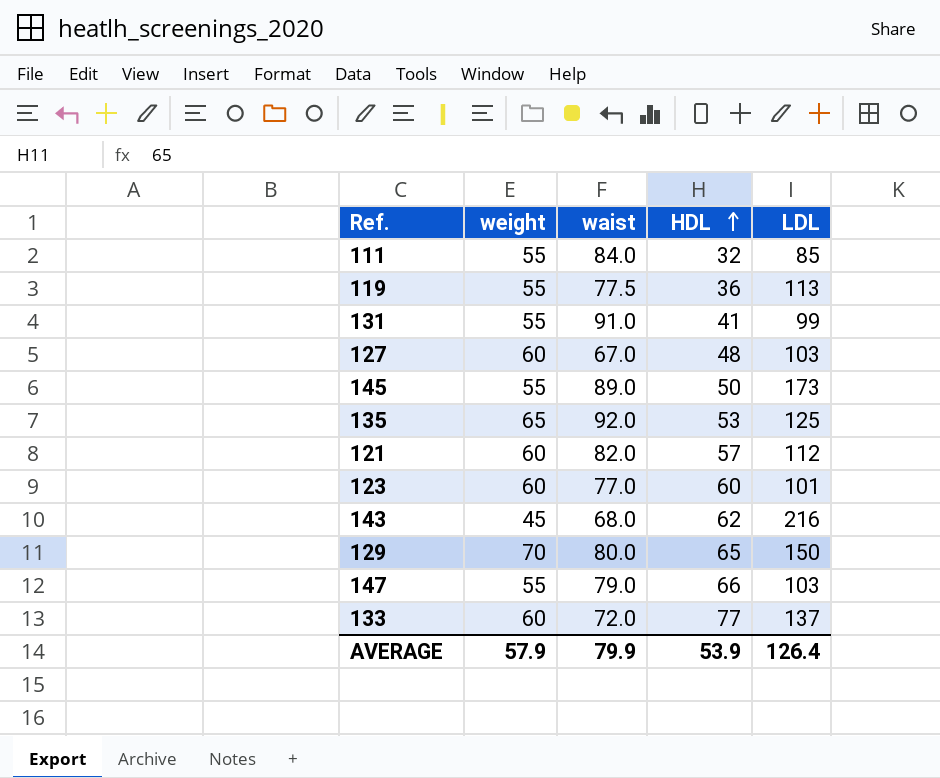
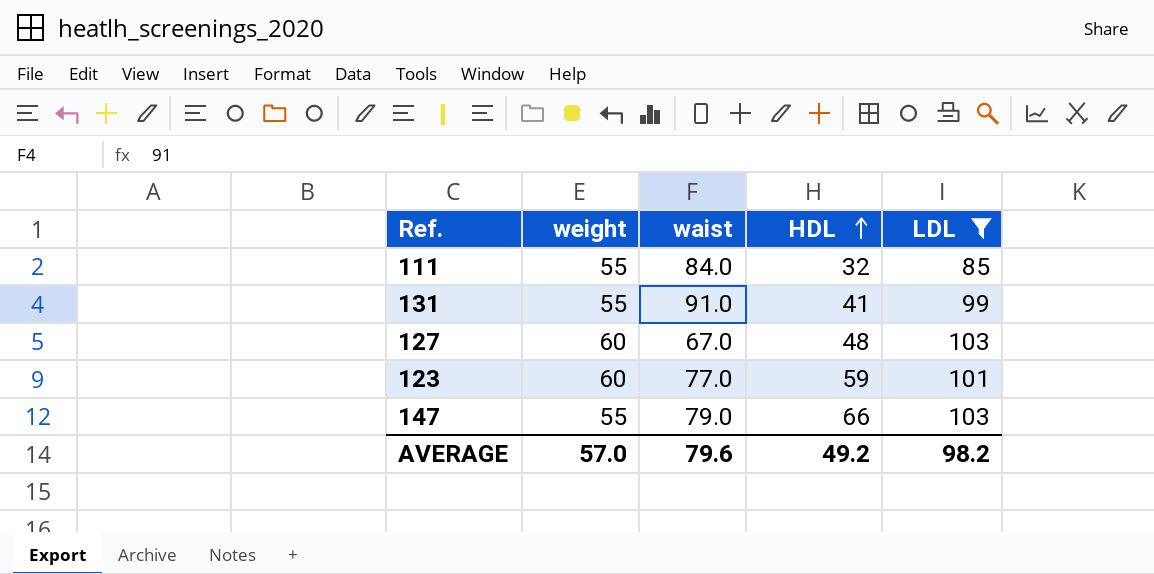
filter: none -> LDL <= 103
123 | HDL: 60 -> 59
AVERAGE | weight: 57.9 -> 57.0
AVERAGE | waist: 79.9 -> 79.6
AVERAGE | HDL: 53.9 -> 49.2
AVERAGE | LDL: 126.4 -> 98.2

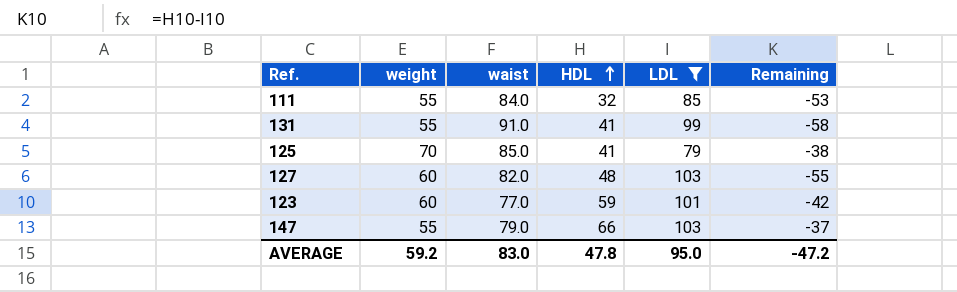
column Remaining | formula: none -> [HDL] - [LDL]
row 125: none -> 70 | 85.0 | 41 | 79 | -38
127 | waist: 67.0 -> 82.0
AVERAGE | weight: 57.0 -> 59.2
AVERAGE | waist: 79.6 -> 83.0
AVERAGE | HDL: 49.2 -> 47.8
AVERAGE | LDL: 98.2 -> 95.0

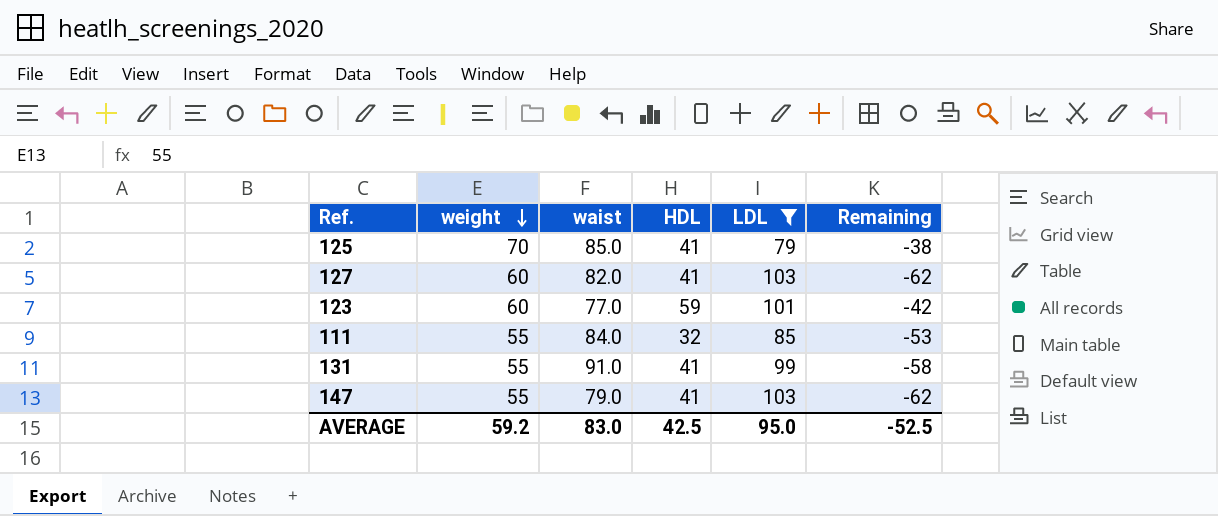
row order: HDL ascending -> weight descending
127 | HDL: 48 -> 41
127 | Remaining: -55 -> -62
147 | HDL: 66 -> 41
147 | Remaining: -37 -> -62
AVERAGE | HDL: 47.8 -> 42.5
AVERAGE | Remaining: -47.2 -> -52.5

